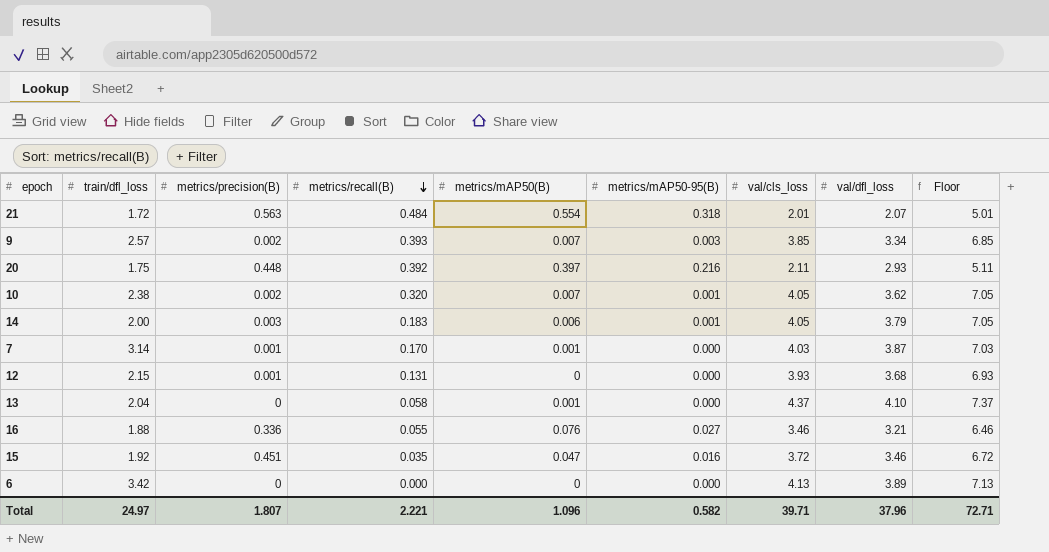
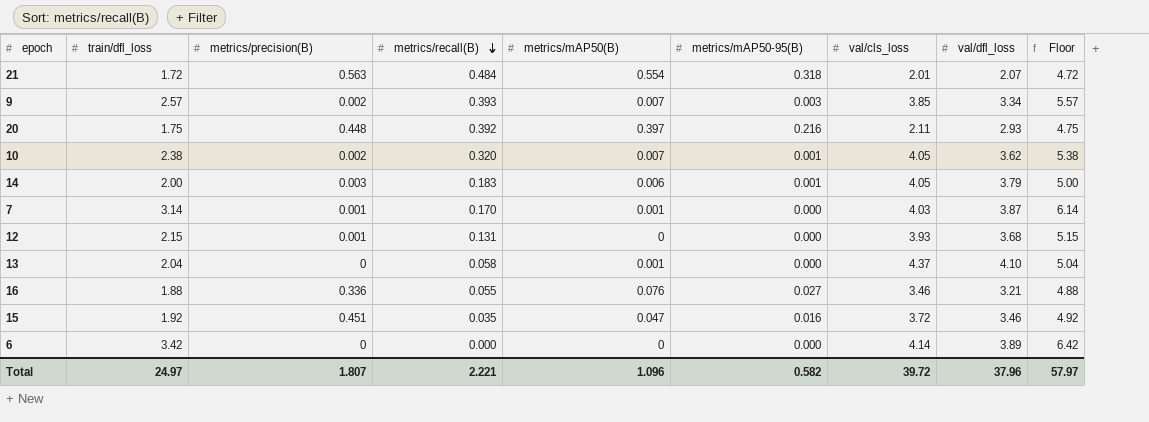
column Floor | formula: [val/cls_loss] + 3 -> [train/dfl_loss] + 3
6 | val/cls_loss: 4.13 -> 4.14
Total | val/cls_loss: 39.71 -> 39.72
Total | Floor: 72.71 -> 57.97

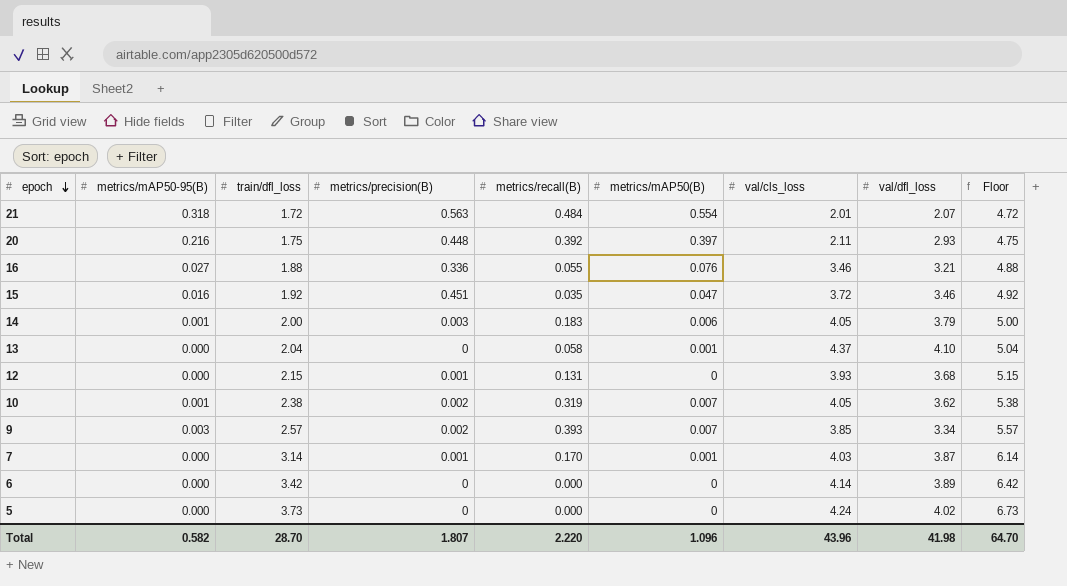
row order: metrics/recall(B) descending -> epoch descending
column metrics/mAP50-95(B) | position: 6 -> 2
10 | metrics/recall(B): 0.320 -> 0.319
row 5: none -> 0.000 | 3.73 | 0 | 0.000 | 0 | 4.24 | 4.02 | 6.73
Total | train/dfl_loss: 24.97 -> 28.70
Total | metrics/recall(B): 2.221 -> 2.220
Total | val/cls_loss: 39.72 -> 43.96
Total | val/dfl_loss: 37.96 -> 41.98
Total | Floor: 57.97 -> 64.70

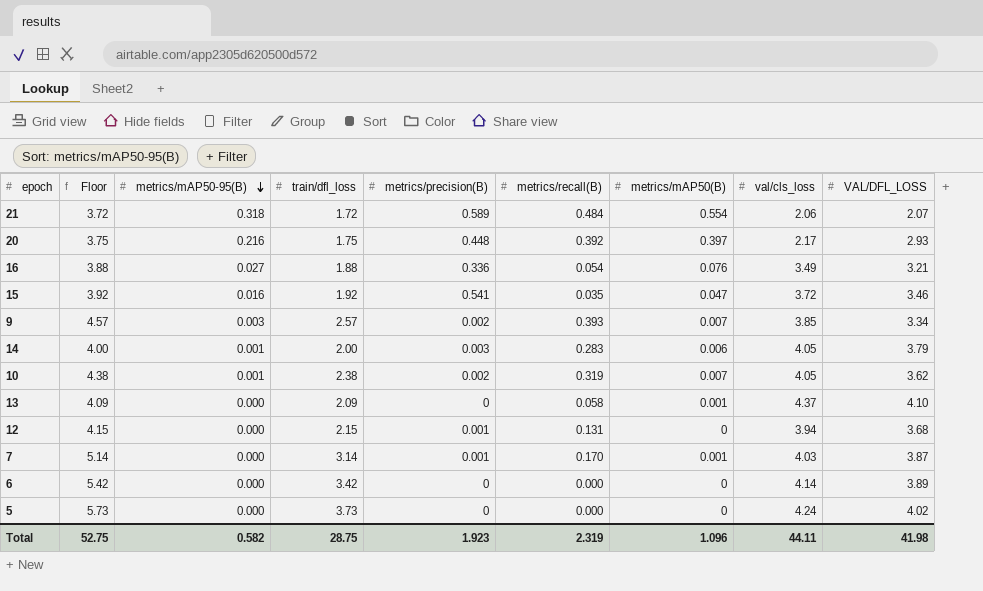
row order: epoch descending -> metrics/mAP50-95(B) descending
column Floor | formula: [train/dfl_loss] + 3 -> [train/dfl_loss] + 2
column Floor | position: 9 -> 2
column name: val/dfl_loss -> VAL/DFL_LOSS
21 | metrics/precision(B): 0.563 -> 0.589
21 | val/cls_loss: 2.01 -> 2.06
20 | val/cls_loss: 2.11 -> 2.17
16 | metrics/recall(B): 0.055 -> 0.054
16 | val/cls_loss: 3.46 -> 3.49
15 | metrics/precision(B): 0.451 -> 0.541
14 | metrics/recall(B): 0.183 -> 0.283
13 | train/dfl_loss: 2.04 -> 2.09
12 | val/cls_loss: 3.93 -> 3.94
Total | Floor: 64.70 -> 52.75
Total | train/dfl_loss: 28.70 -> 28.75
Total | metrics/precision(B): 1.807 -> 1.923
Total | metrics/recall(B): 2.220 -> 2.319
Total | val/cls_loss: 43.96 -> 44.11

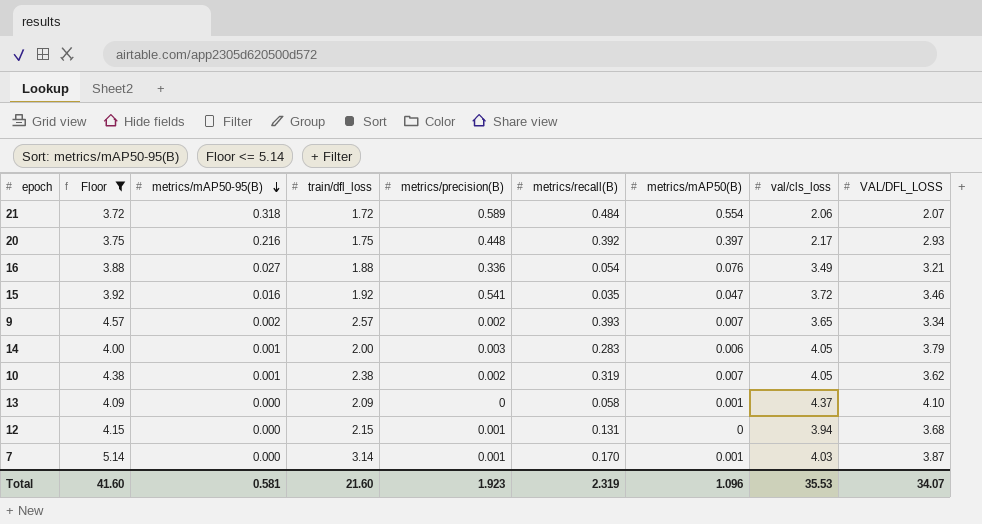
filter: none -> Floor <= 5.14
9 | metrics/mAP50-95(B): 0.003 -> 0.002
9 | val/cls_loss: 3.85 -> 3.65
Total | Floor: 52.75 -> 41.60
Total | metrics/mAP50-95(B): 0.582 -> 0.581
Total | train/dfl_loss: 28.75 -> 21.60
Total | val/cls_loss: 44.11 -> 35.53
Total | VAL/DFL_LOSS: 41.98 -> 34.07

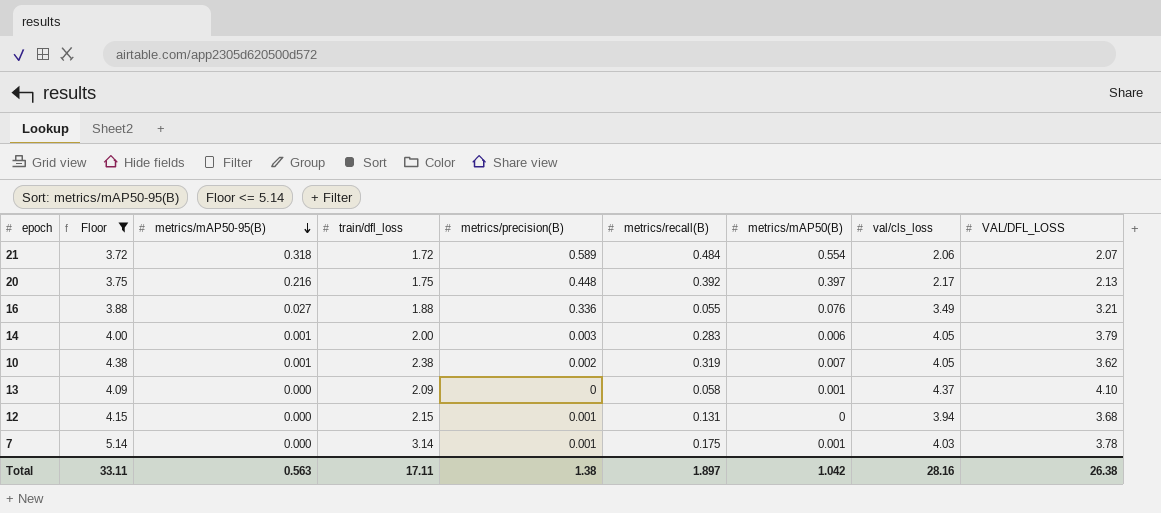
row 15: 3.92 | 0.016 | 1.92 | 0.541 | 0.035 | 0.047 | 3.72 | 3.46 -> none
row 9: 4.57 | 0.002 | 2.57 | 0.002 | 0.393 | 0.007 | 3.65 | 3.34 -> none
20 | VAL/DFL_LOSS: 2.93 -> 2.13
16 | metrics/recall(B): 0.054 -> 0.055
7 | metrics/recall(B): 0.170 -> 0.175
7 | VAL/DFL_LOSS: 3.87 -> 3.78
Total | Floor: 41.60 -> 33.11
Total | metrics/mAP50-95(B): 0.581 -> 0.563
Total | train/dfl_loss: 21.60 -> 17.11
Total | metrics/precision(B): 1.923 -> 1.38
Total | metrics/recall(B): 2.319 -> 1.897
Total | metrics/mAP50(B): 1.096 -> 1.042
Total | val/cls_loss: 35.53 -> 28.16
Total | VAL/DFL_LOSS: 34.07 -> 26.38

